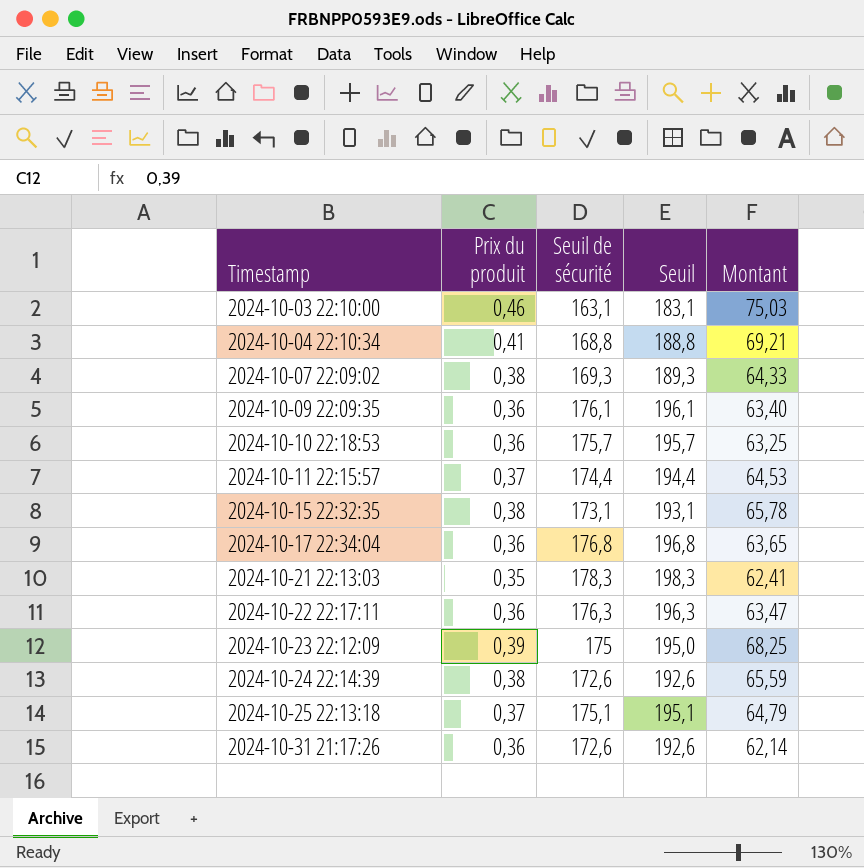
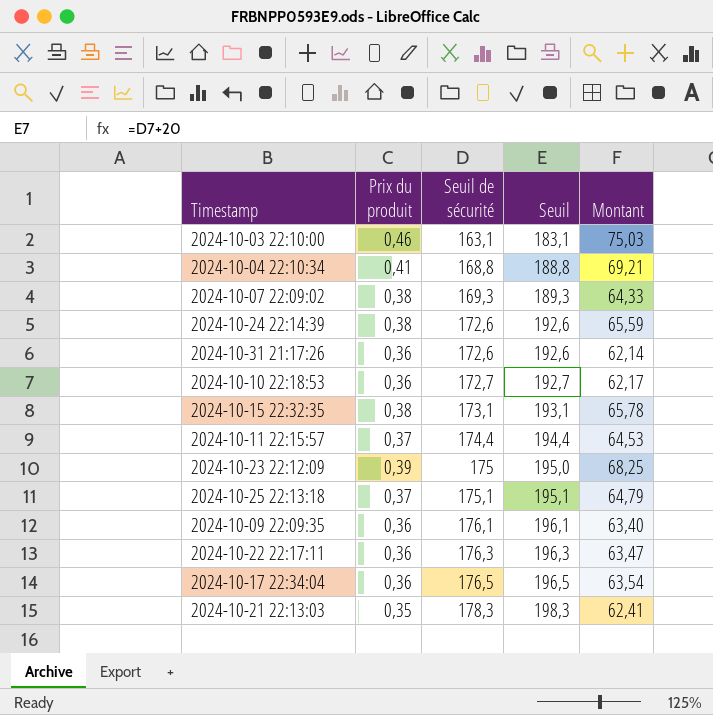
row order: Timestamp ascending -> Seuil de sécurité ascending
2024-10-10 22:18:53 | Seuil de sécurité: 175,7 -> 172,7
2024-10-10 22:18:53 | Seuil: 195,7 -> 192,7
2024-10-10 22:18:53 | Montant: 63,25 -> 62,17
2024-10-17 22:34:04 | Seuil de sécurité: 176,8 -> 176,5
2024-10-17 22:34:04 | Seuil: 196,8 -> 196,5
2024-10-17 22:34:04 | Montant: 63,65 -> 63,54

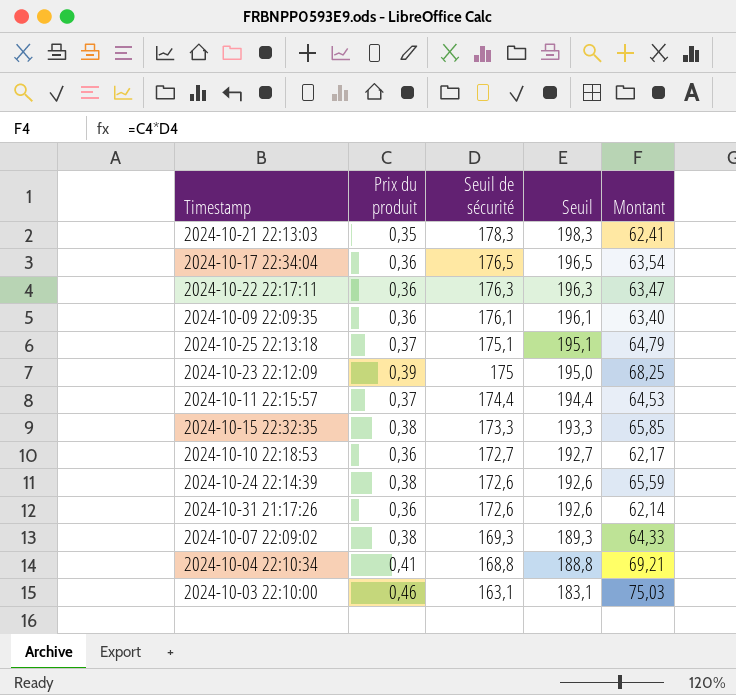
row order: Seuil de sécurité ascending -> Seuil de sécurité descending
2024-10-15 22:32:35 | Seuil de sécurité: 173,1 -> 173,3
2024-10-15 22:32:35 | Seuil: 193,1 -> 193,3
2024-10-15 22:32:35 | Montant: 65,78 -> 65,85

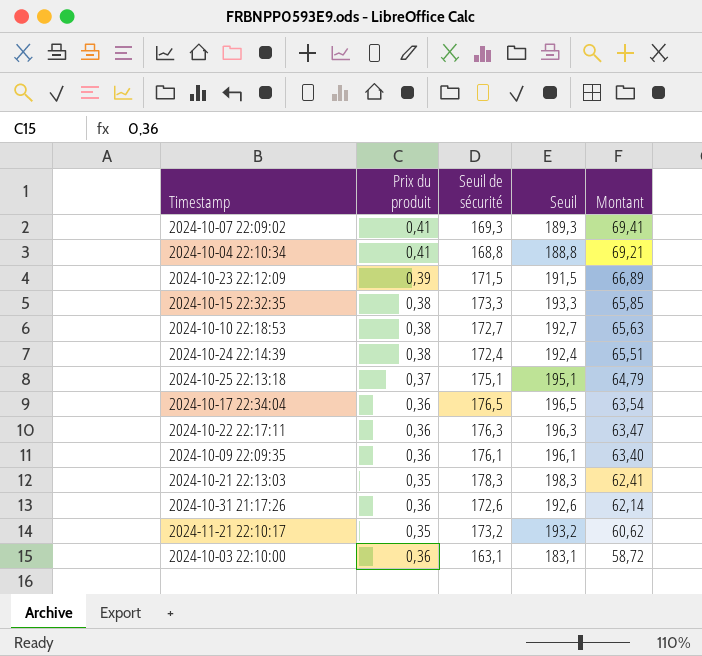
row order: Seuil de sécurité descending -> Montant descending
row 2024-10-11 22:15:57: 0,37 | 174,4 | 194,4 | 64,53 -> none
2024-10-07 22:09:02 | Prix du produit: 0,38 -> 0,41
2024-10-07 22:09:02 | Montant: 64,33 -> 69,41
2024-10-23 22:12:09 | Seuil de sécurité: 175 -> 171,5
2024-10-23 22:12:09 | Seuil: 195,0 -> 191,5
2024-10-23 22:12:09 | Montant: 68,25 -> 66,89
2024-10-10 22:18:53 | Prix du produit: 0,36 -> 0,38
2024-10-10 22:18:53 | Montant: 62,17 -> 65,63
2024-10-24 22:14:39 | Seuil de sécurité: 172,6 -> 172,4
2024-10-24 22:14:39 | Seuil: 192,6 -> 192,4
2024-10-24 22:14:39 | Montant: 65,59 -> 65,51
row 2024-11-21 22:10:17: none -> 0,35 | 173,2 | 193,2 | 60,62
2024-10-03 22:10:00 | Prix du produit: 0,46 -> 0,36
2024-10-03 22:10:00 | Montant: 75,03 -> 58,72

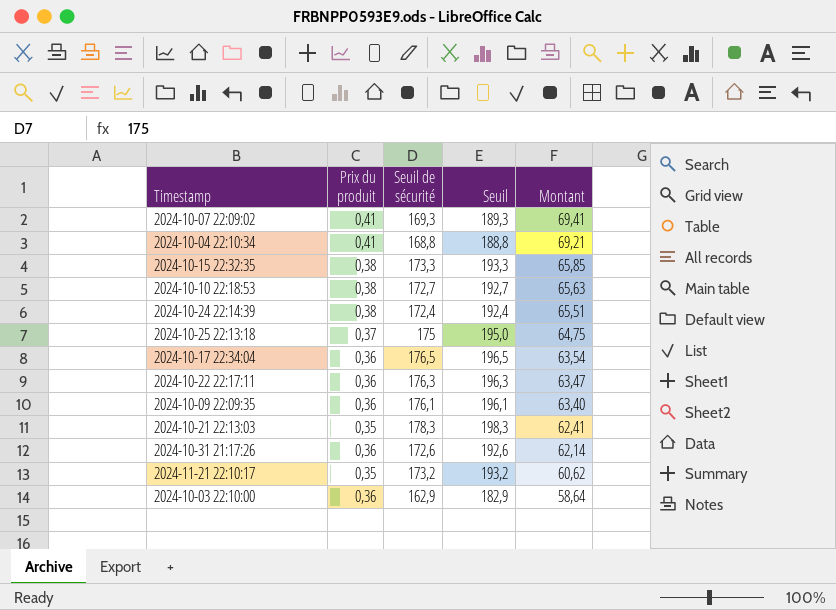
row 2024-10-23 22:12:09: 0,39 | 171,5 | 191,5 | 66,89 -> none
2024-10-25 22:13:18 | Seuil de sécurité: 175,1 -> 175
2024-10-25 22:13:18 | Seuil: 195,1 -> 195,0
2024-10-25 22:13:18 | Montant: 64,79 -> 64,75
2024-10-03 22:10:00 | Seuil de sécurité: 163,1 -> 162,9
2024-10-03 22:10:00 | Seuil: 183,1 -> 182,9
2024-10-03 22:10:00 | Montant: 58,72 -> 58,64

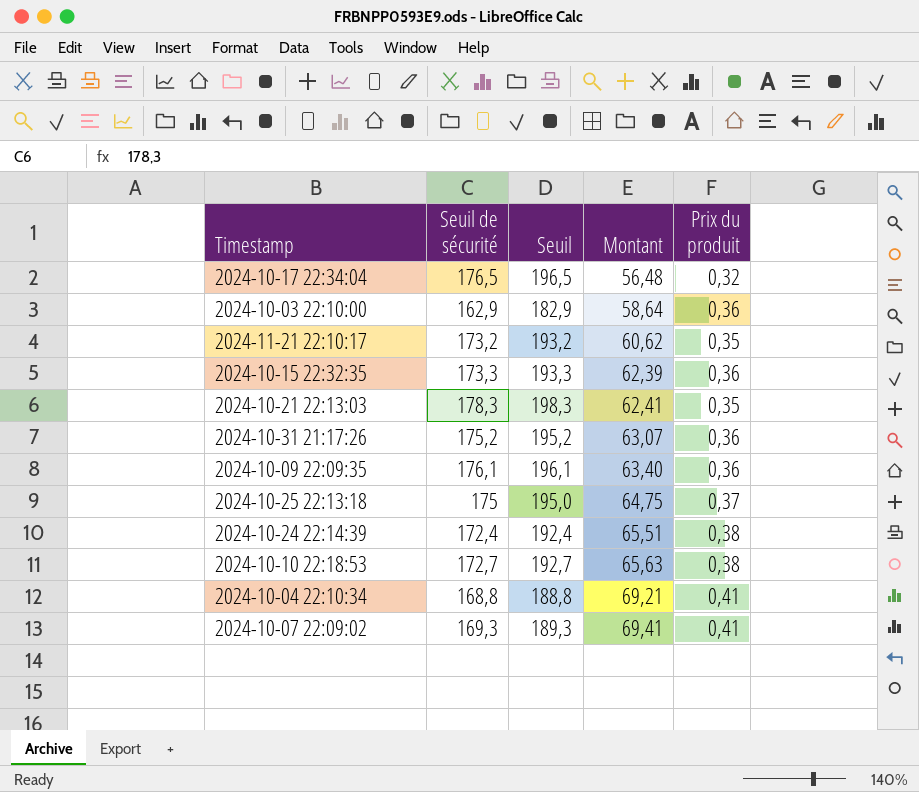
row order: Montant descending -> Montant ascending
column Prix du produit | position: 2 -> 5
row 2024-10-22 22:17:11: 0,36 | 176,3 | 196,3 | 63,47 -> none
2024-10-17 22:34:04 | Montant: 63,54 -> 56,48
2024-10-17 22:34:04 | Prix du produit: 0,36 -> 0,32
2024-10-15 22:32:35 | Montant: 65,85 -> 62,39
2024-10-15 22:32:35 | Prix du produit: 0,38 -> 0,36
2024-10-31 21:17:26 | Seuil de sécurité: 172,6 -> 175,2
2024-10-31 21:17:26 | Seuil: 192,6 -> 195,2
2024-10-31 21:17:26 | Montant: 62,14 -> 63,07

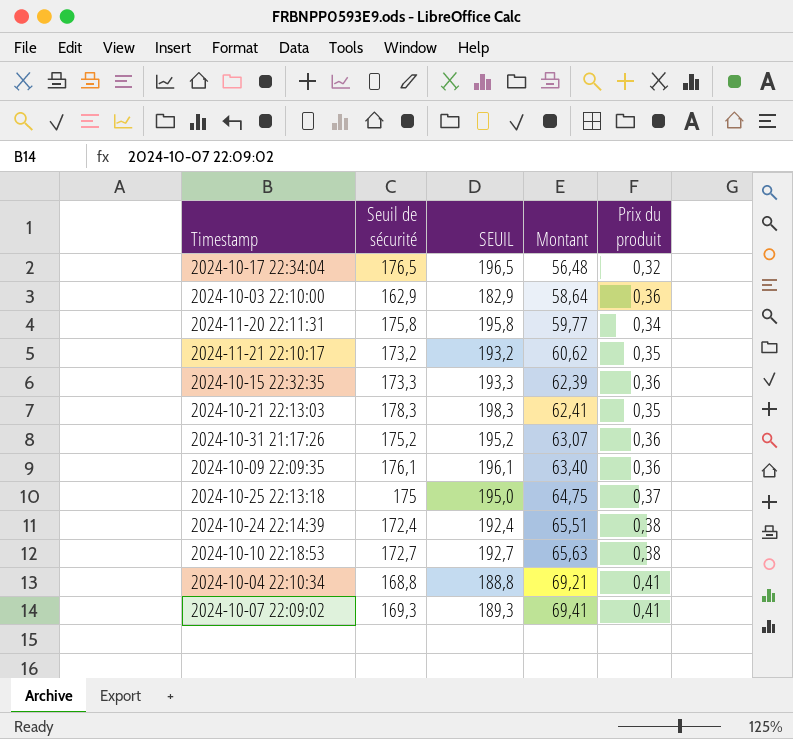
column name: Seuil -> SEUIL
row 2024-11-20 22:11:31: none -> 175,8 | 195,8 | 59,77 | 0,34

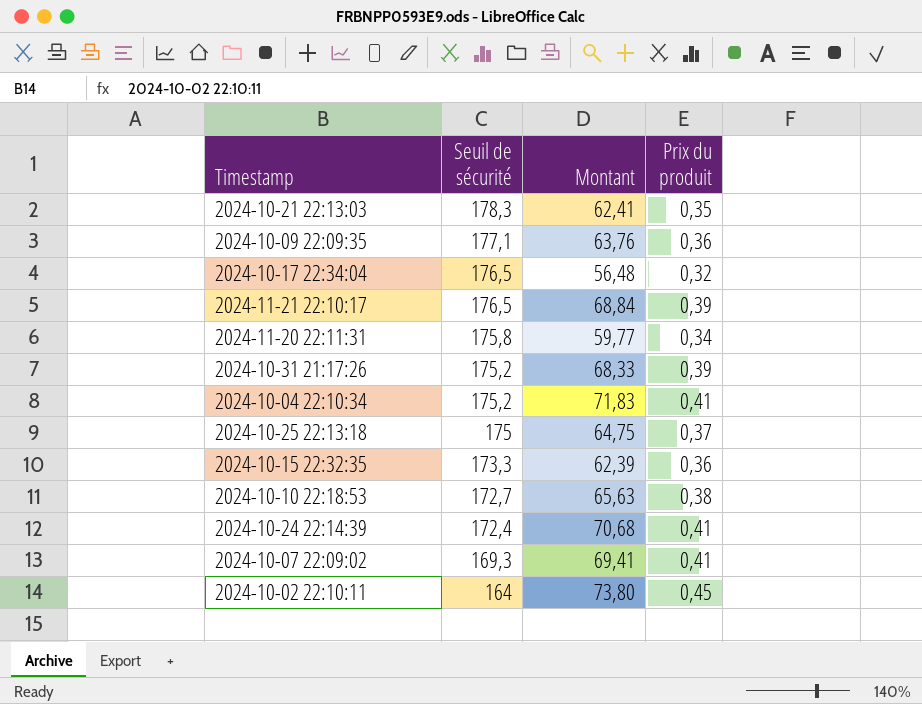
row order: Montant ascending -> Seuil de sécurité descending
column SEUIL | formula: [Seuil de sécurité] + 20 -> none
row 2024-10-03 22:10:00: 162,9 | 182,9 | 58,64 | 0,36 -> none
2024-10-09 22:09:35 | Seuil de sécurité: 176,1 -> 177,1
2024-10-09 22:09:35 | Montant: 63,40 -> 63,76
2024-11-21 22:10:17 | Seuil de sécurité: 173,2 -> 176,5
2024-11-21 22:10:17 | Montant: 60,62 -> 68,84
2024-11-21 22:10:17 | Prix du produit: 0,35 -> 0,39
2024-10-31 21:17:26 | Montant: 63,07 -> 68,33
2024-10-31 21:17:26 | Prix du produit: 0,36 -> 0,39
2024-10-04 22:10:34 | Seuil de sécurité: 168,8 -> 175,2
2024-10-04 22:10:34 | Montant: 69,21 -> 71,83
2024-10-24 22:14:39 | Montant: 65,51 -> 70,68
2024-10-24 22:14:39 | Prix du produit: 0,38 -> 0,41
row 2024-10-02 22:10:11: none -> 164 | 73,80 | 0,45

